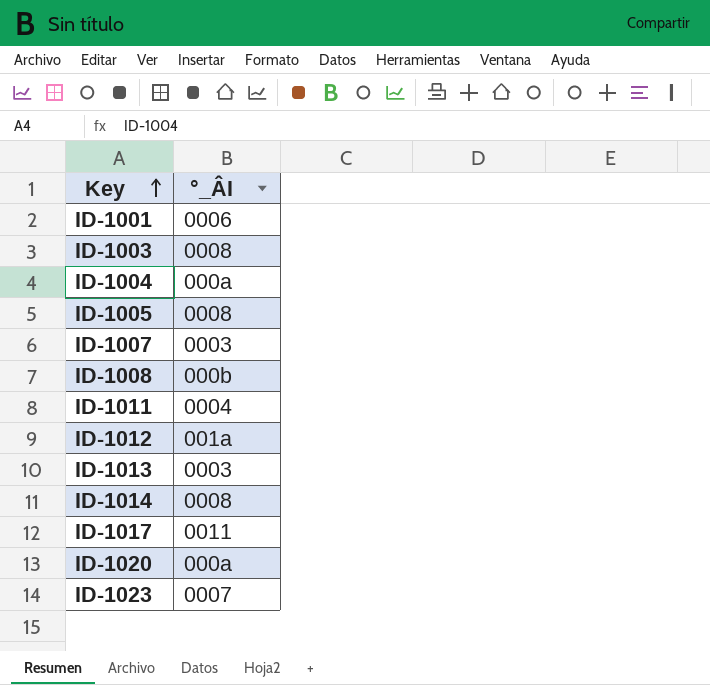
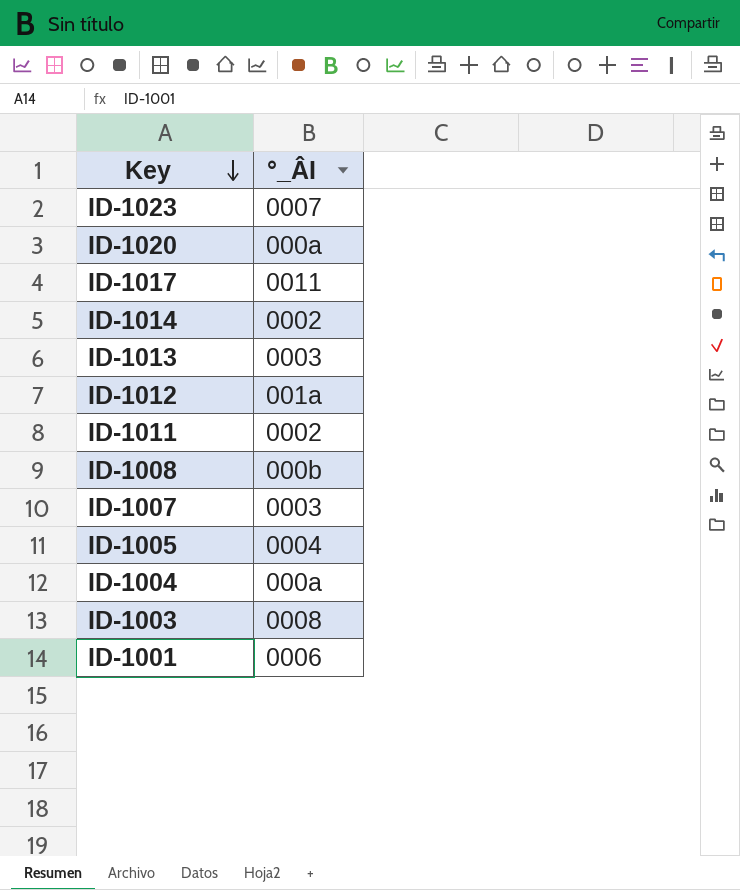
row order: Key ascending -> Key descending
ID-1014 | °_ÂI: 0008 -> 0002
ID-1011 | °_ÂI: 0004 -> 0002
ID-1005 | °_ÂI: 0008 -> 0004

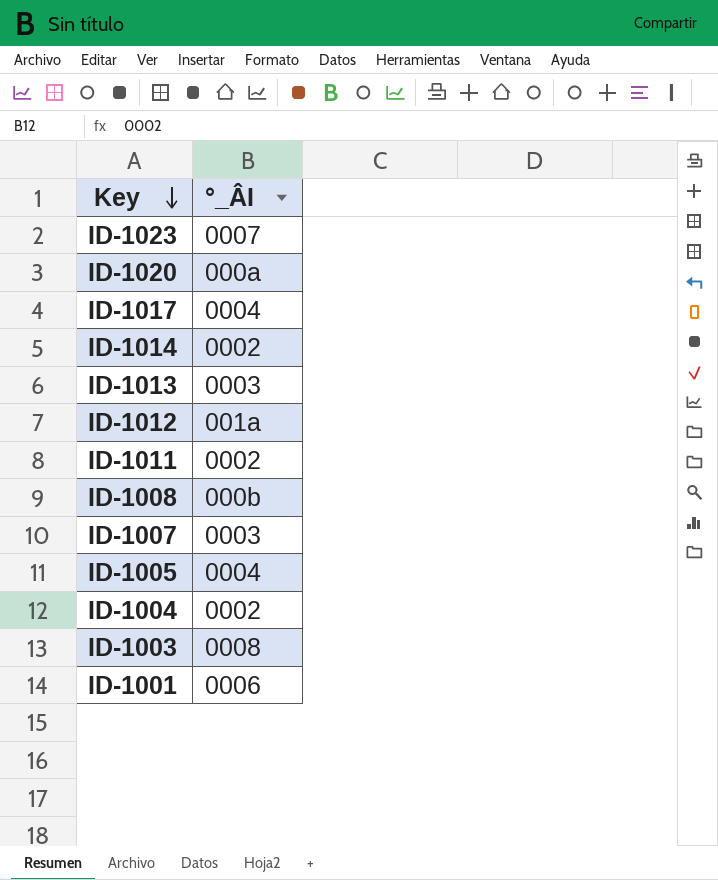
ID-1017 | °_ÂI: 0011 -> 0004
ID-1004 | °_ÂI: 000a -> 0002

